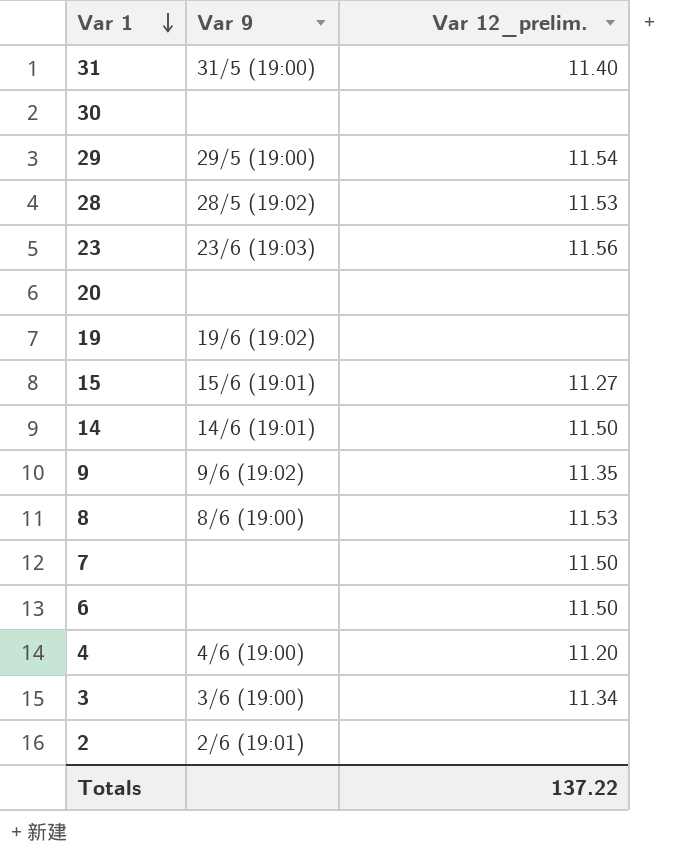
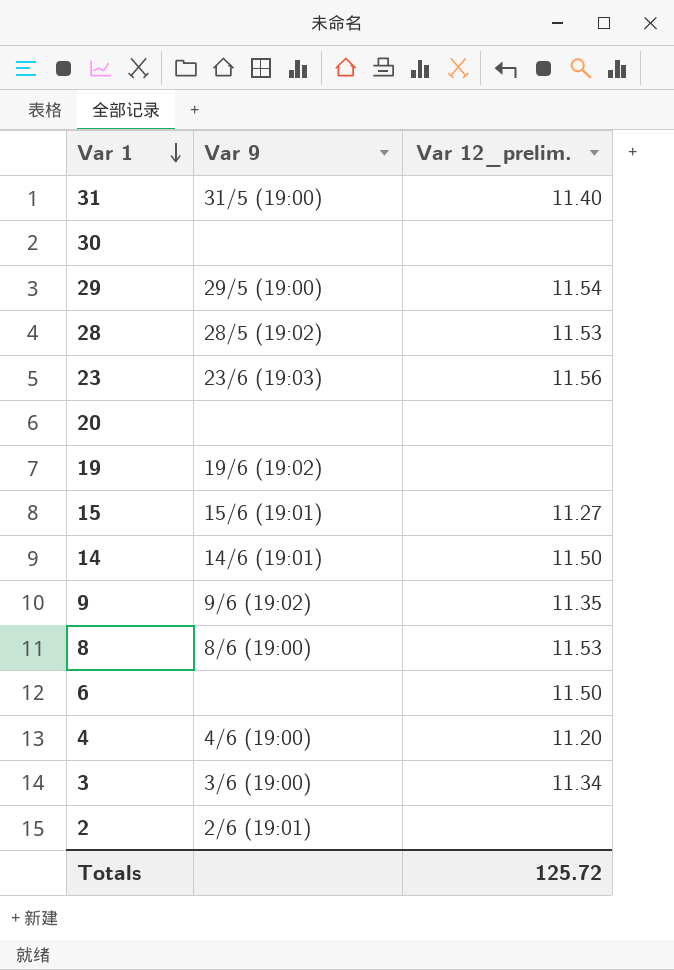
row 7: none | 11.50 -> none
Totals | Var 12_prelim.: 137.22 -> 125.72

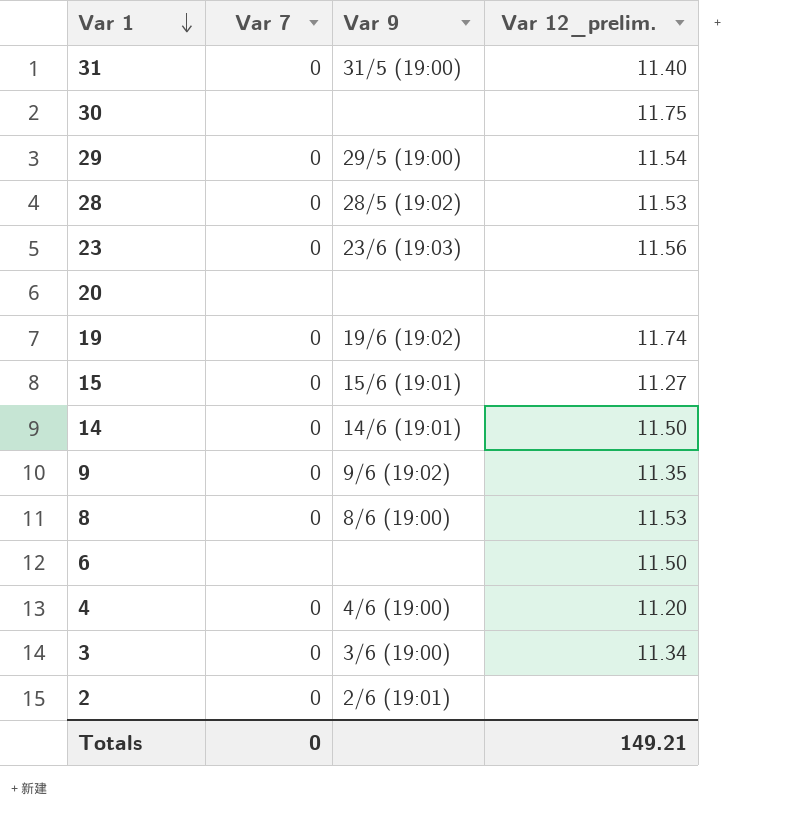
column Var 7 | position: none -> 2
30 | Var 12_prelim.: none -> 11.75
19 | Var 12_prelim.: none -> 11.74
Totals | Var 12_prelim.: 125.72 -> 149.21

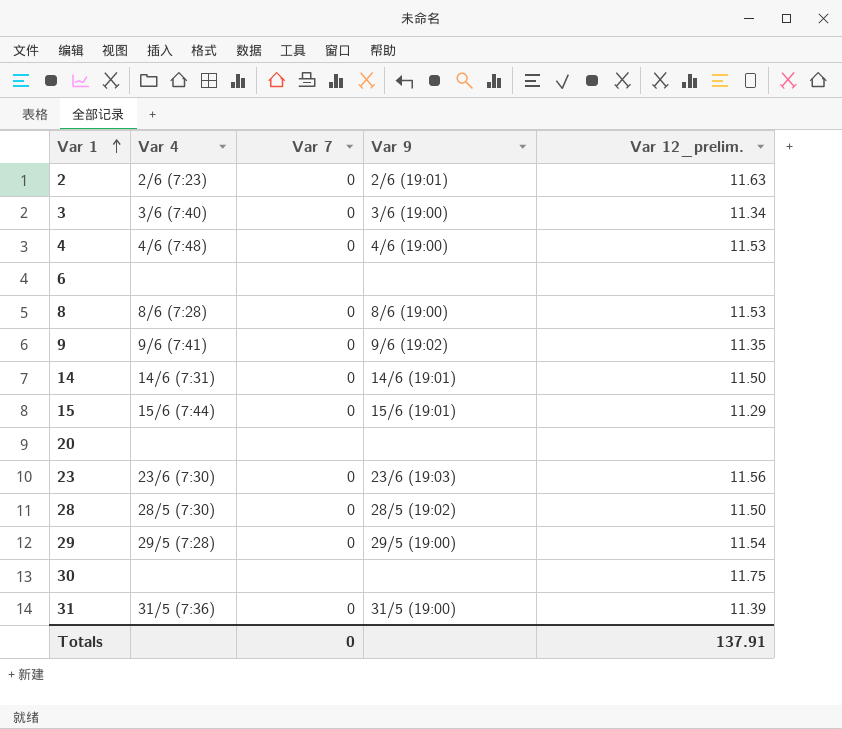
row order: Var 1 descending -> Var 1 ascending
column Var 4 | position: none -> 2
row 19: 0 | 19/6 (19:02) | 11.74 -> none
2 | Var 12_prelim.: none -> 11.63
4 | Var 12_prelim.: 11.20 -> 11.53
6 | Var 12_prelim.: 11.50 -> none
15 | Var 12_prelim.: 11.27 -> 11.29
28 | Var 12_prelim.: 11.53 -> 11.50
31 | Var 12_prelim.: 11.40 -> 11.39
Totals | Var 12_prelim.: 149.21 -> 137.91

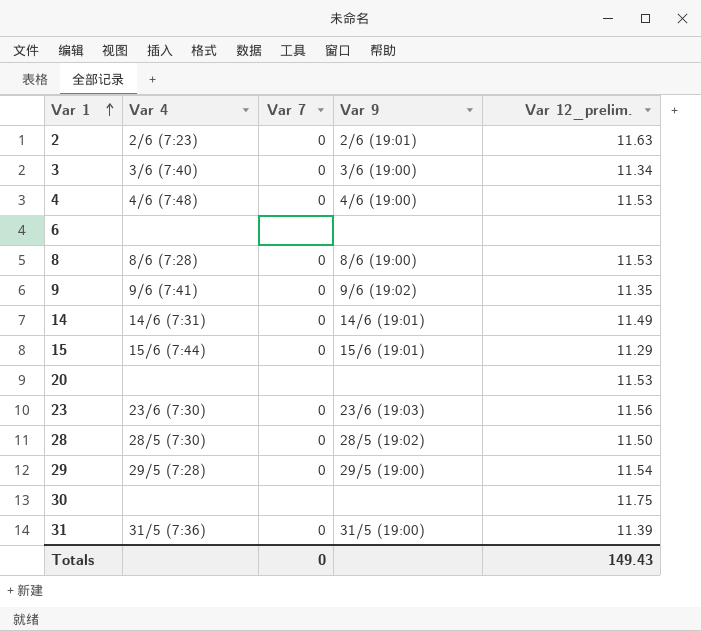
14 | Var 12_prelim.: 11.50 -> 11.49
20 | Var 12_prelim.: none -> 11.53
Totals | Var 12_prelim.: 137.91 -> 149.43

